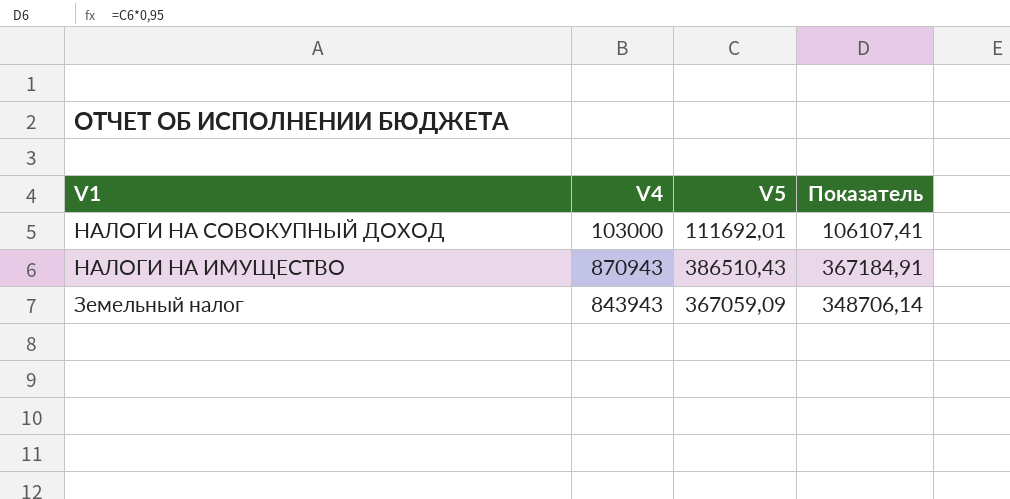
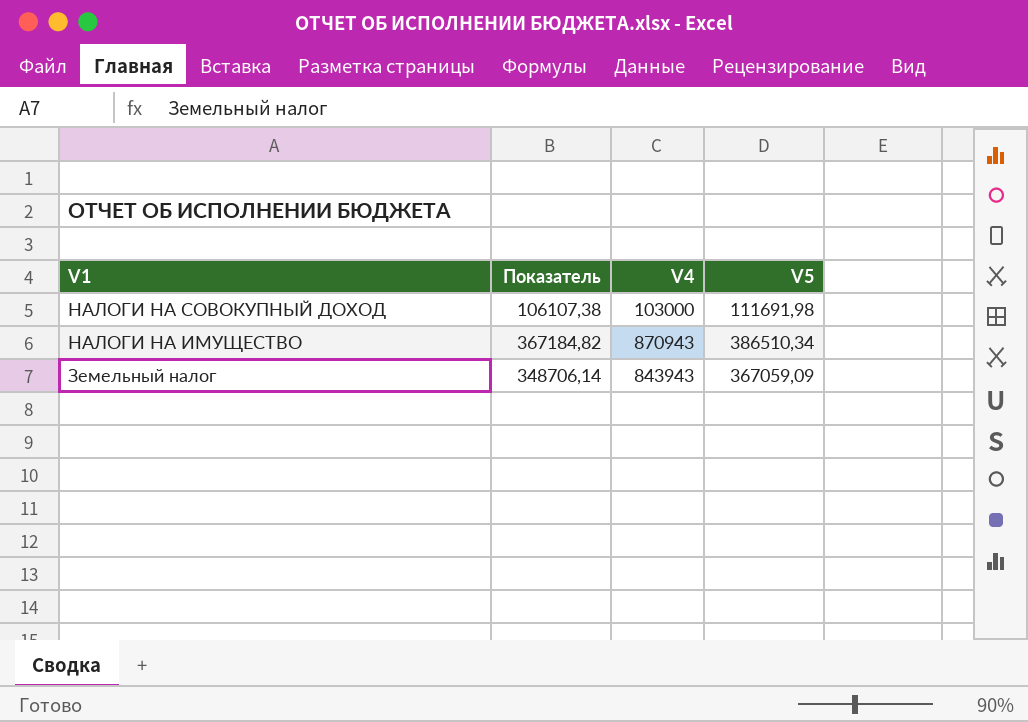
column Показатель | position: 4 -> 2
НАЛОГИ НА СОВОКУПНЫЙ ДОХОД | Показатель: 106107,41 -> 106107,38
НАЛОГИ НА СОВОКУПНЫЙ ДОХОД | V5: 111692,01 -> 111691,98
НАЛОГИ НА ИМУЩЕСТВО | Показатель: 367184,91 -> 367184,82
НАЛОГИ НА ИМУЩЕСТВО | V5: 386510,43 -> 386510,34

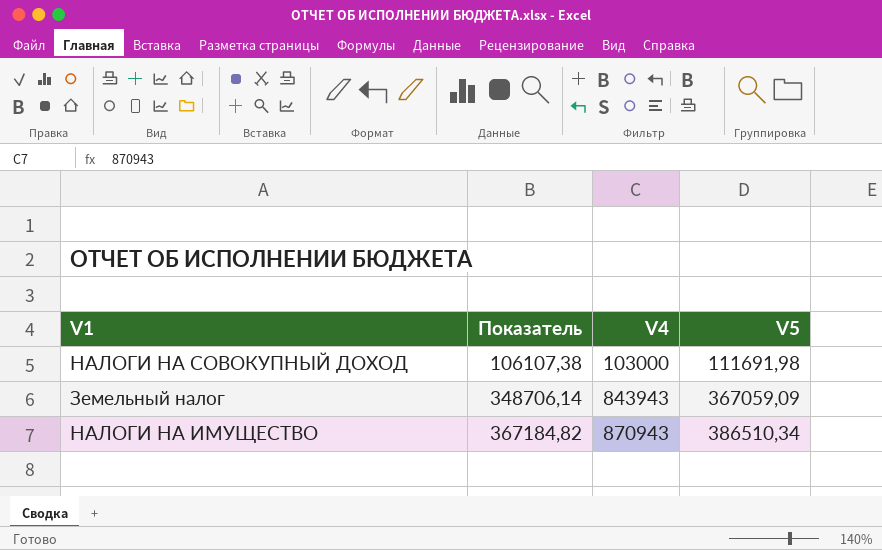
row order: V1 descending -> Показатель ascending

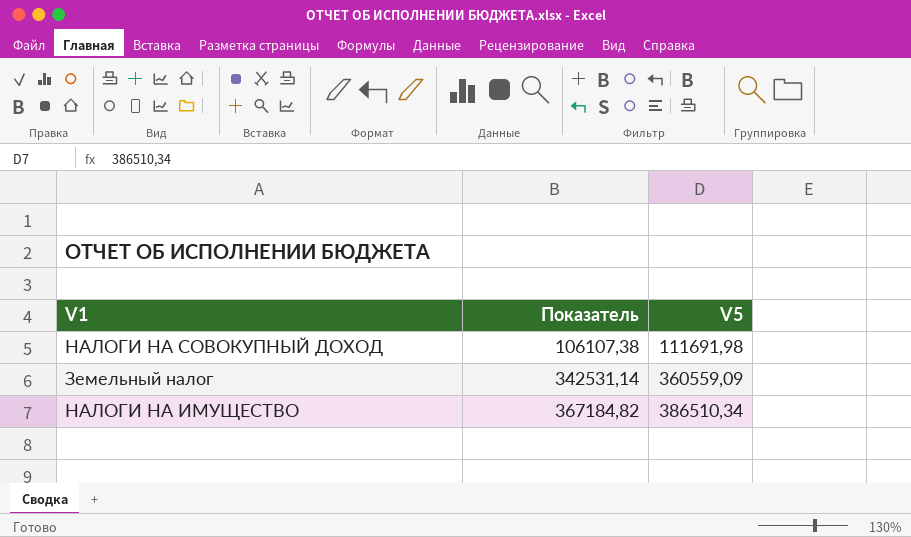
column V4 | position: 3 -> none
Земельный налог | Показатель: 348706,14 -> 342531,14
Земельный налог | V5: 367059,09 -> 360559,09

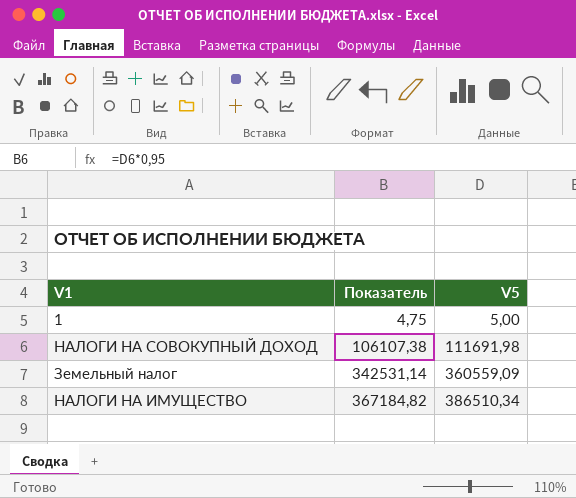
row 1: none -> 4,75 | 5,00

